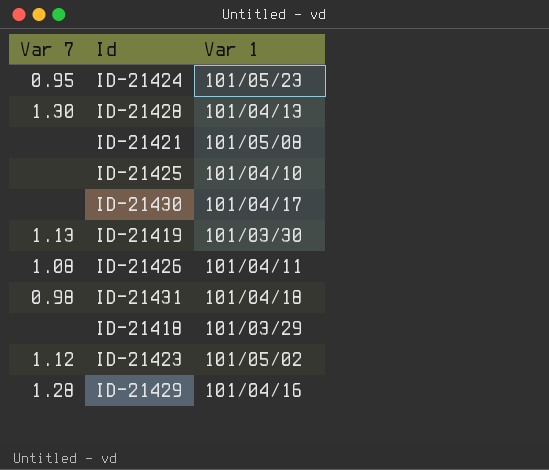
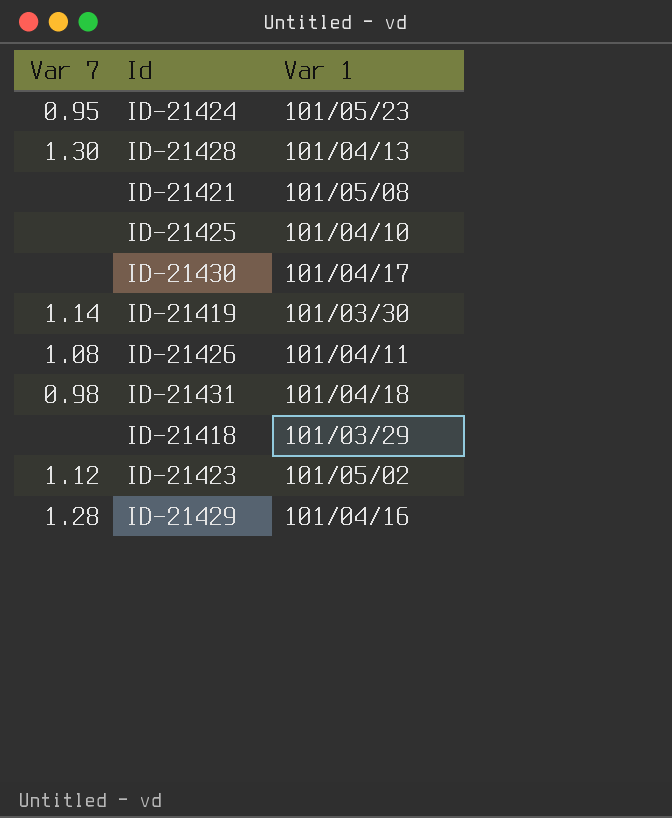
ID-21419 | Var 7: 1.13 -> 1.14

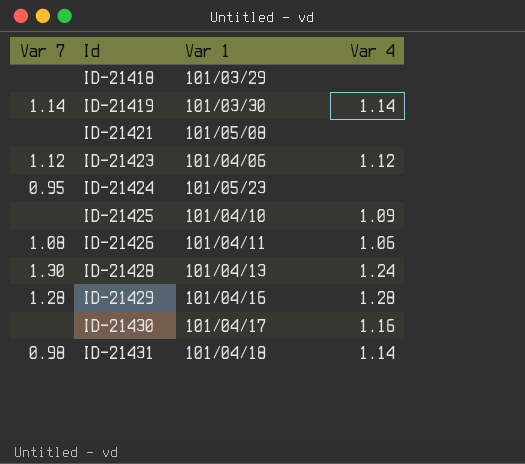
row order: none -> Id ascending
column Var 4 | position: none -> 4
ID-21423 | Var 1: 101/05/02 -> 101/04/06

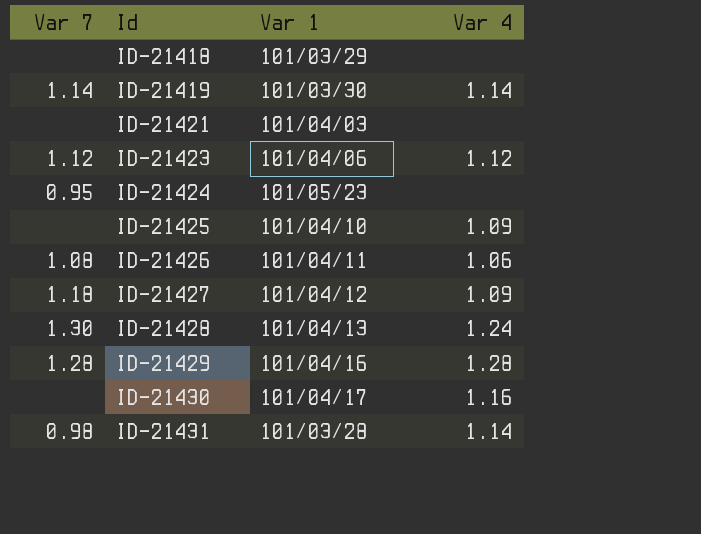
ID-21421 | Var 1: 101/05/08 -> 101/04/03
row ID-21427: none -> 1.18 | 101/04/12 | 1.09
ID-21431 | Var 1: 101/04/18 -> 101/03/28

